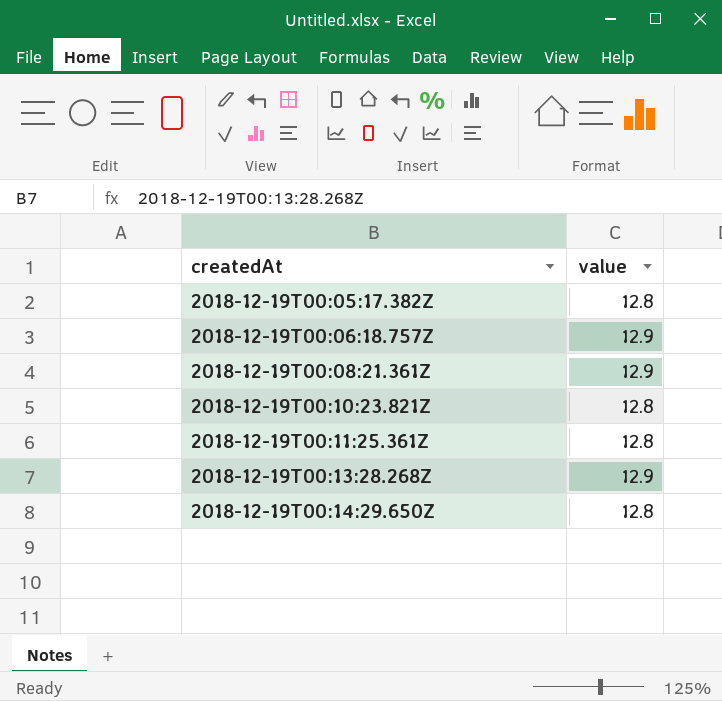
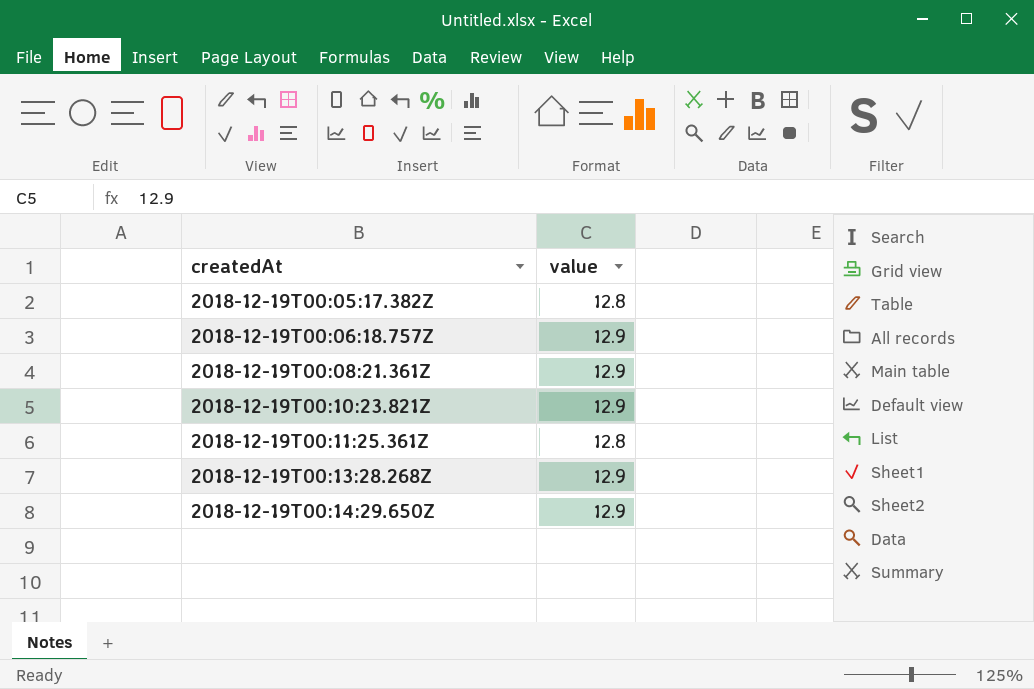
2018-12-19T00:10:23.821Z | value: 12.8 -> 12.9
2018-12-19T00:14:29.650Z | value: 12.8 -> 12.9

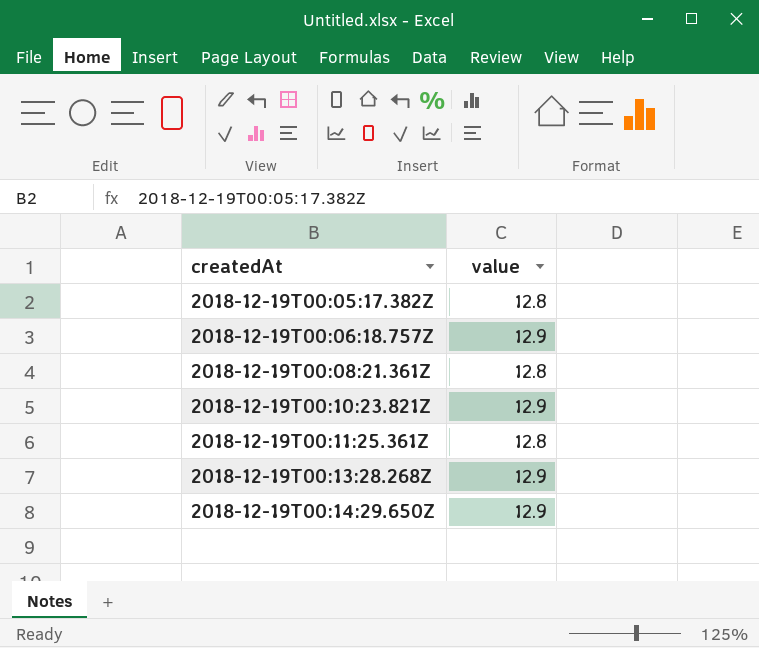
2018-12-19T00:08:21.361Z | value: 12.9 -> 12.8

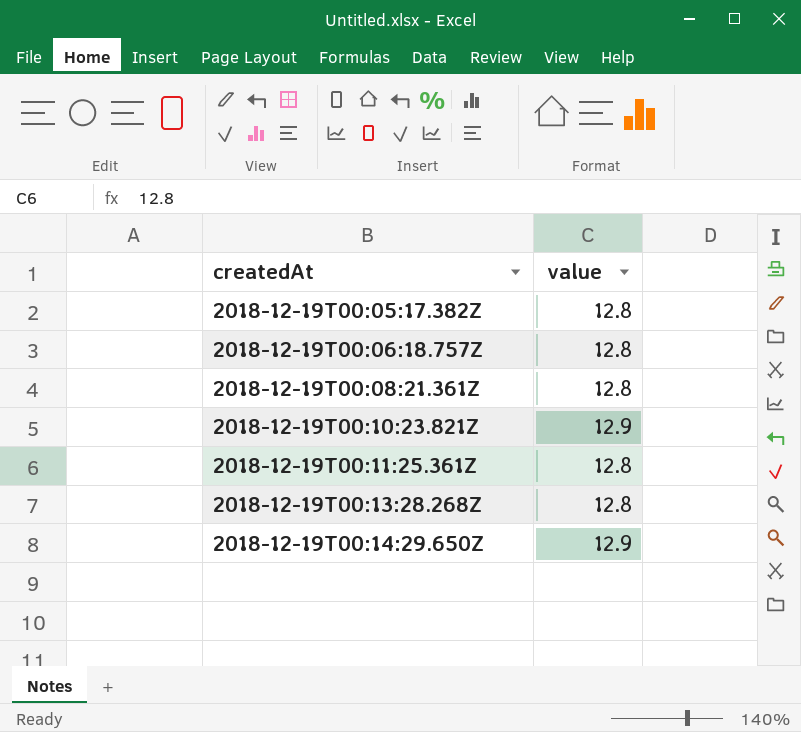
2018-12-19T00:06:18.757Z | value: 12.9 -> 12.8
2018-12-19T00:13:28.268Z | value: 12.9 -> 12.8

